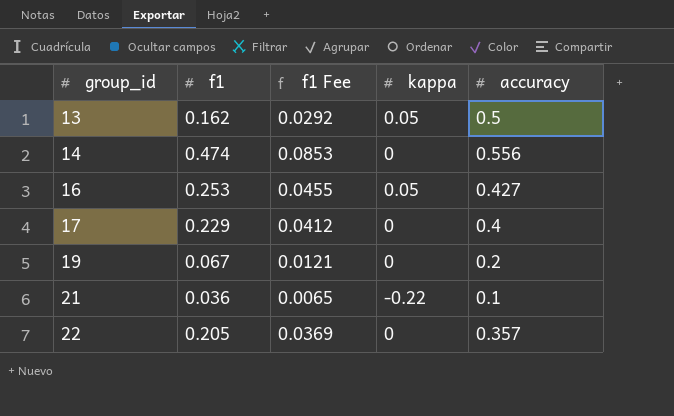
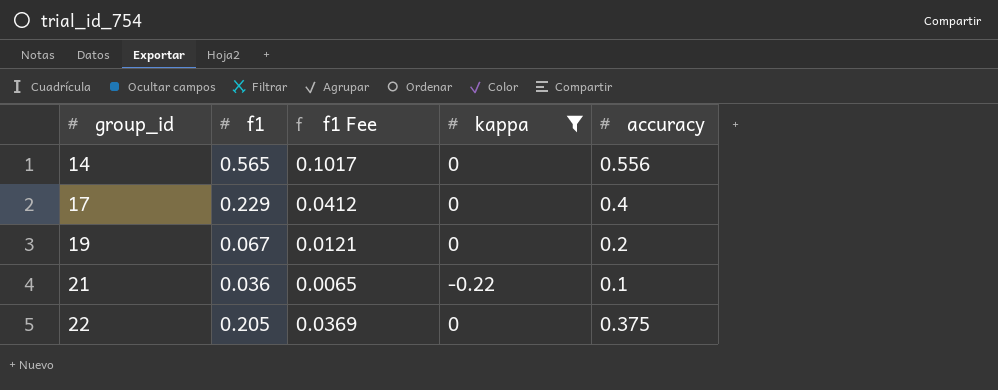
filter: none -> kappa != 0.05
14 | f1: 0.474 -> 0.565
14 | f1 Fee: 0.0853 -> 0.1017
22 | accuracy: 0.357 -> 0.375

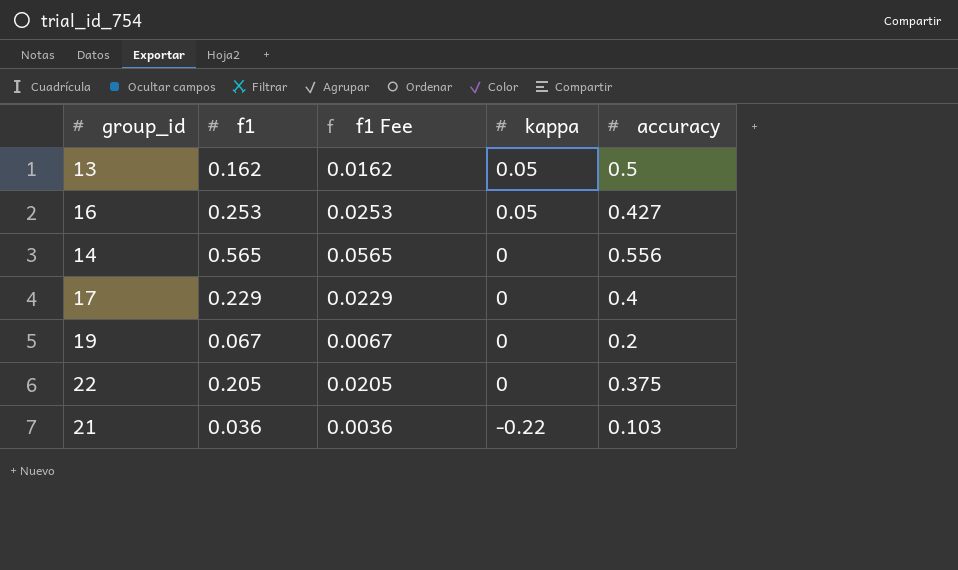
filter: kappa != 0.05 -> none
row order: group_id ascending -> kappa descending
column f1 Fee | formula: [f1] * 0.18 -> [f1] * 0.1
21 | accuracy: 0.1 -> 0.103

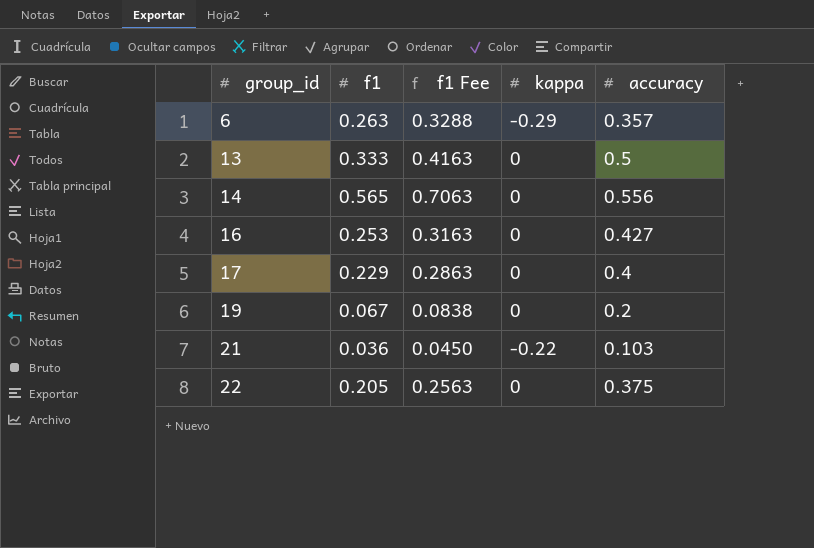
row order: kappa descending -> group_id ascending
column f1 Fee | formula: [f1] * 0.1 -> [f1] * 1.25
row 6: none -> 0.263 | 0.3288 | -0.29 | 0.357
13 | f1: 0.162 -> 0.333
13 | kappa: 0.05 -> 0
16 | kappa: 0.05 -> 0

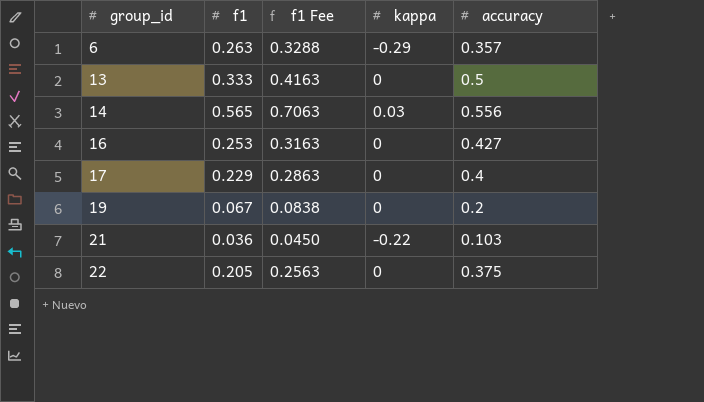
14 | kappa: 0 -> 0.03

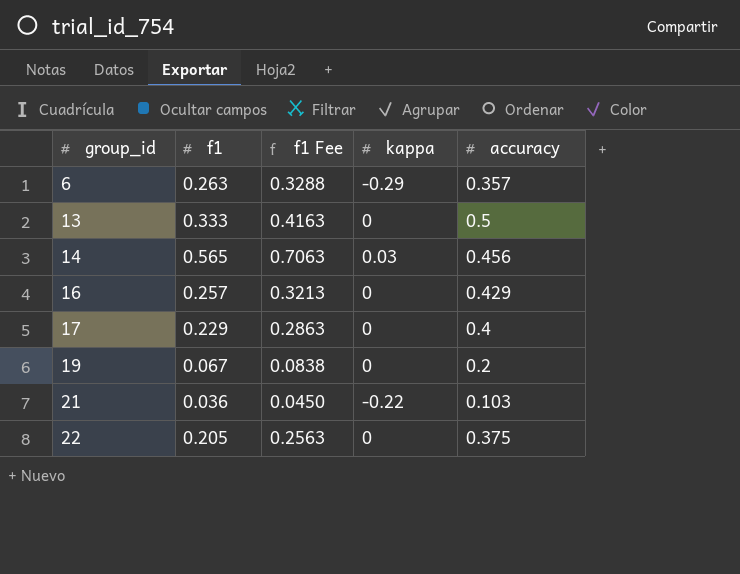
14 | accuracy: 0.556 -> 0.456
16 | f1: 0.253 -> 0.257
16 | f1 Fee: 0.3163 -> 0.3213
16 | accuracy: 0.427 -> 0.429

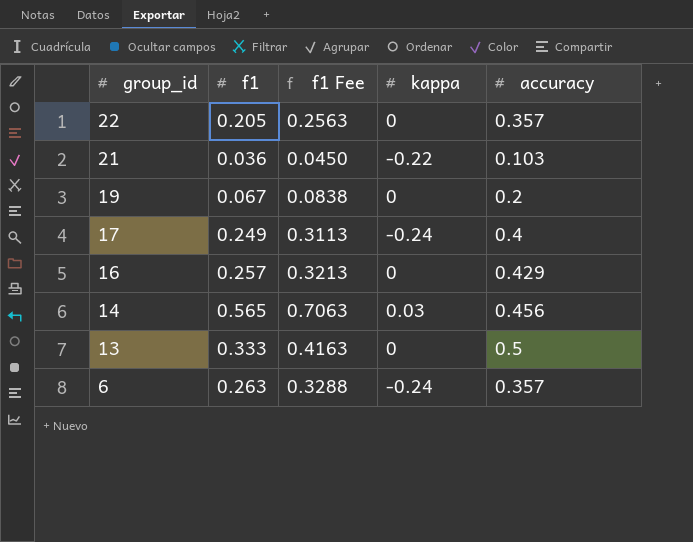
row order: group_id ascending -> group_id descending
22 | accuracy: 0.375 -> 0.357
17 | f1: 0.229 -> 0.249
17 | f1 Fee: 0.2863 -> 0.3113
17 | kappa: 0 -> -0.24
6 | kappa: -0.29 -> -0.24

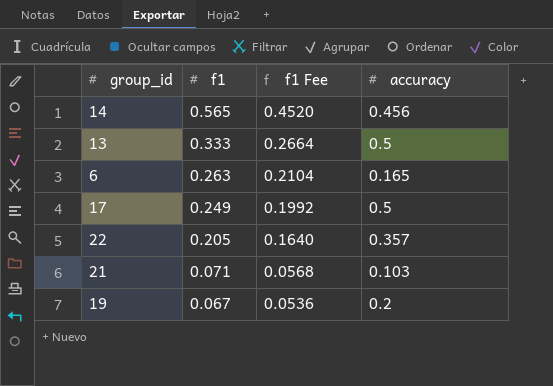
row order: group_id descending -> f1 descending
column kappa | position: 4 -> none
column f1 Fee | formula: [f1] * 1.25 -> [f1] * 0.8
row 16: 0.257 | 0.3213 | 0 | 0.429 -> none
6 | accuracy: 0.357 -> 0.165
17 | accuracy: 0.4 -> 0.5
21 | f1: 0.036 -> 0.071

